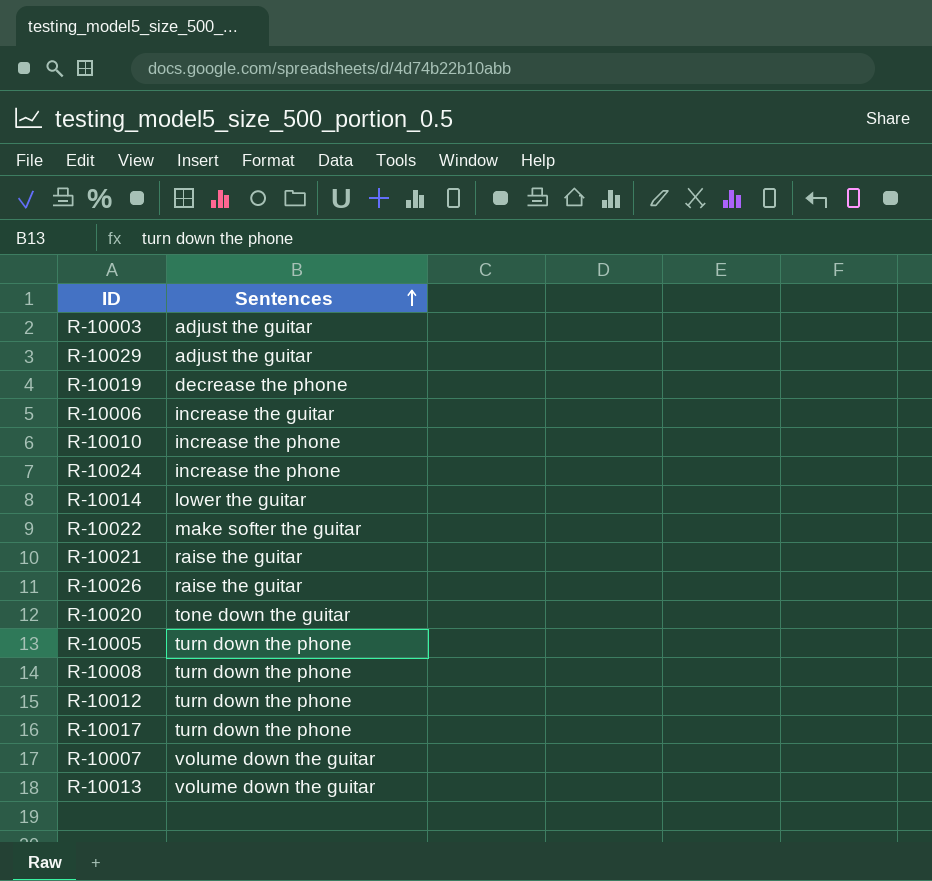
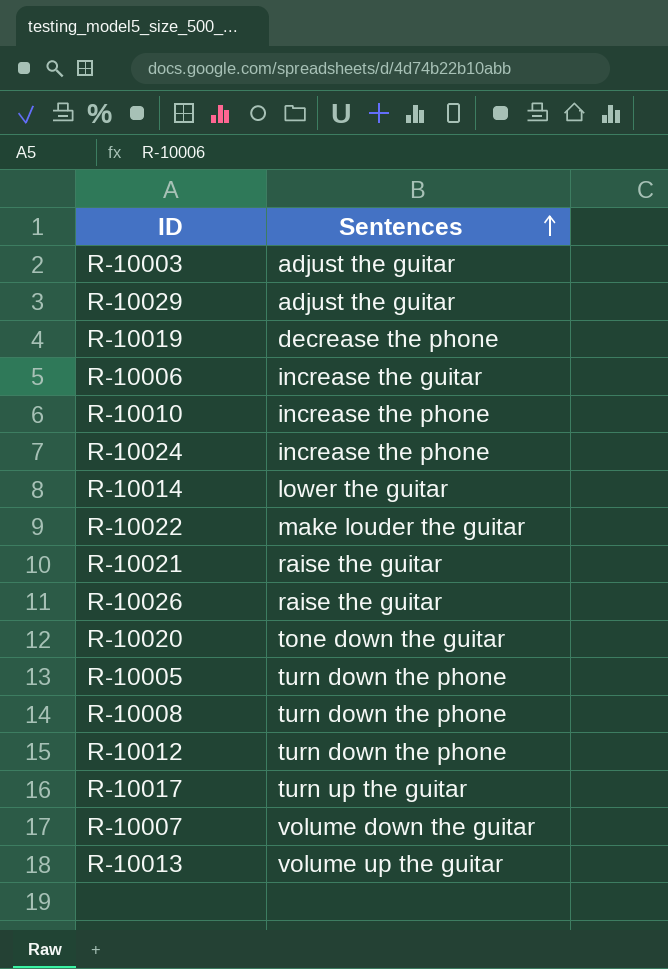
R-10022 | Sentences: make softer the guitar -> make louder the guitar
R-10017 | Sentences: turn down the phone -> turn up the guitar
R-10013 | Sentences: volume down the guitar -> volume up the guitar

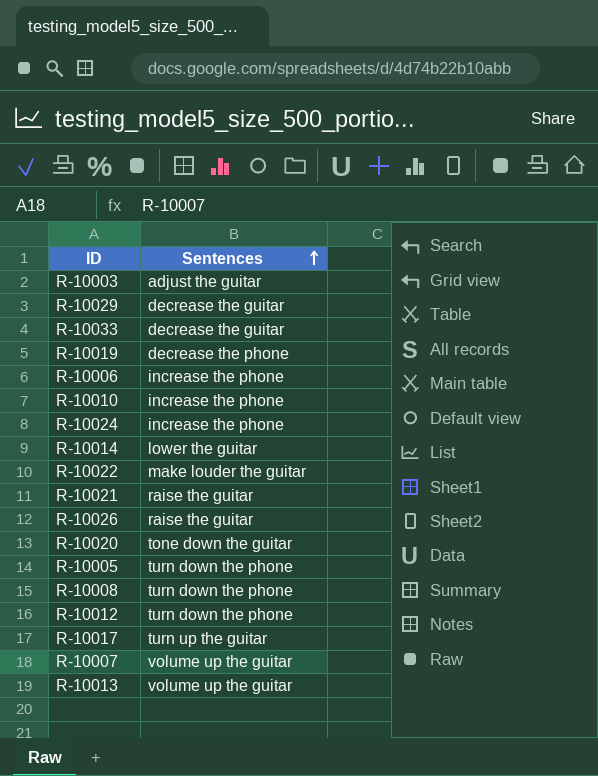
R-10029 | Sentences: adjust the guitar -> decrease the guitar
row R-10033: none -> decrease the guitar
R-10006 | Sentences: increase the guitar -> increase the phone
R-10007 | Sentences: volume down the guitar -> volume up the guitar

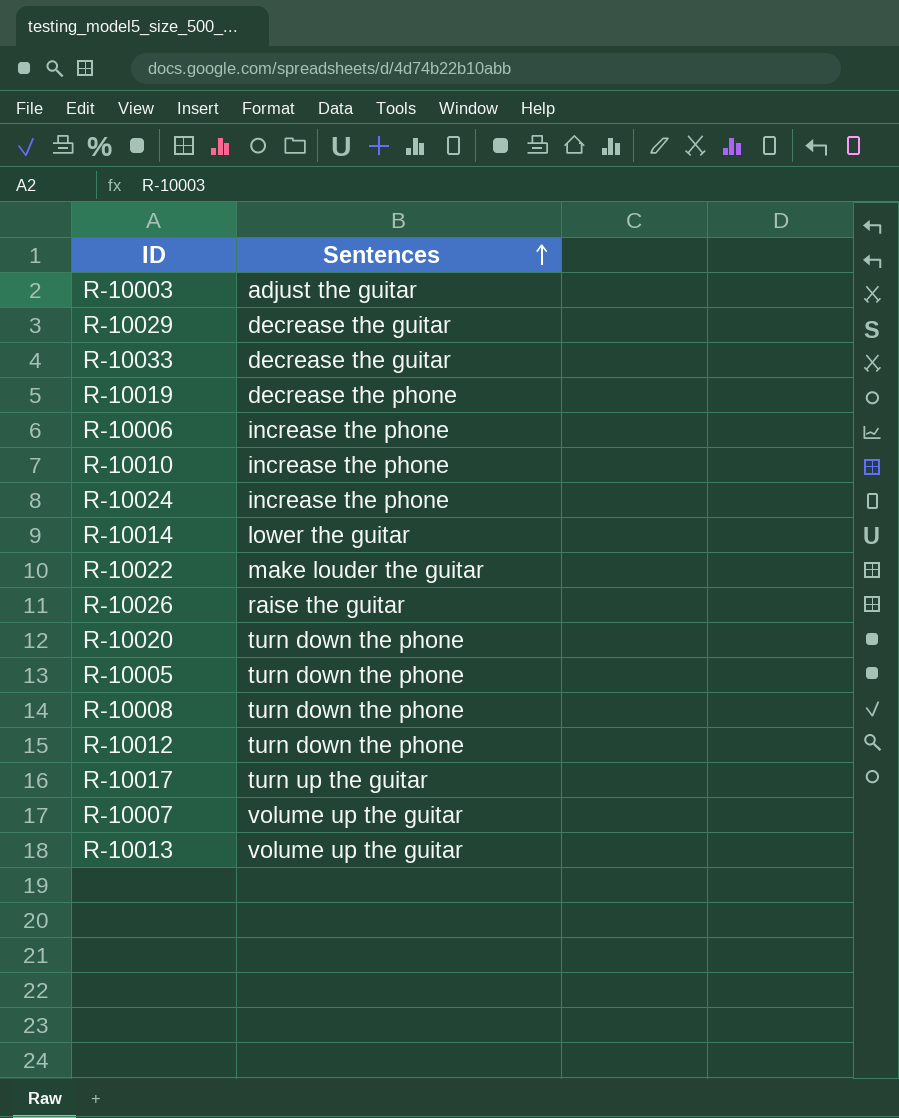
row R-10021: raise the guitar -> none
R-10020 | Sentences: tone down the guitar -> turn down the phone

